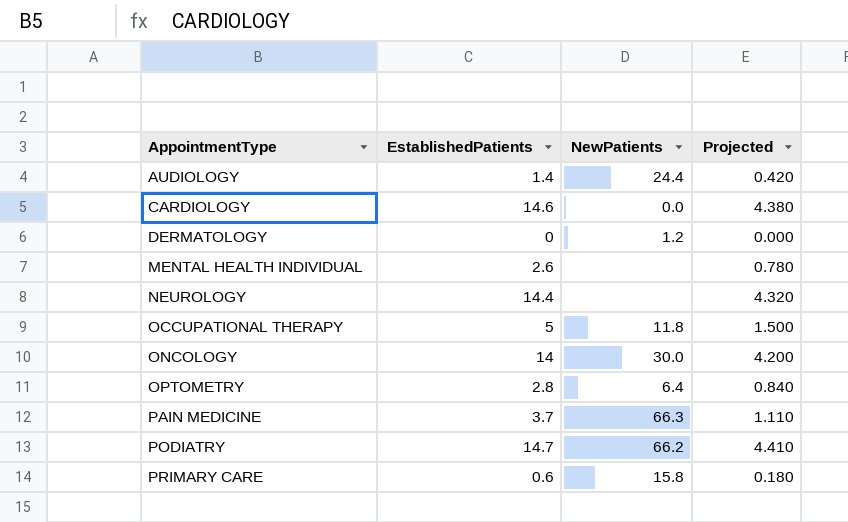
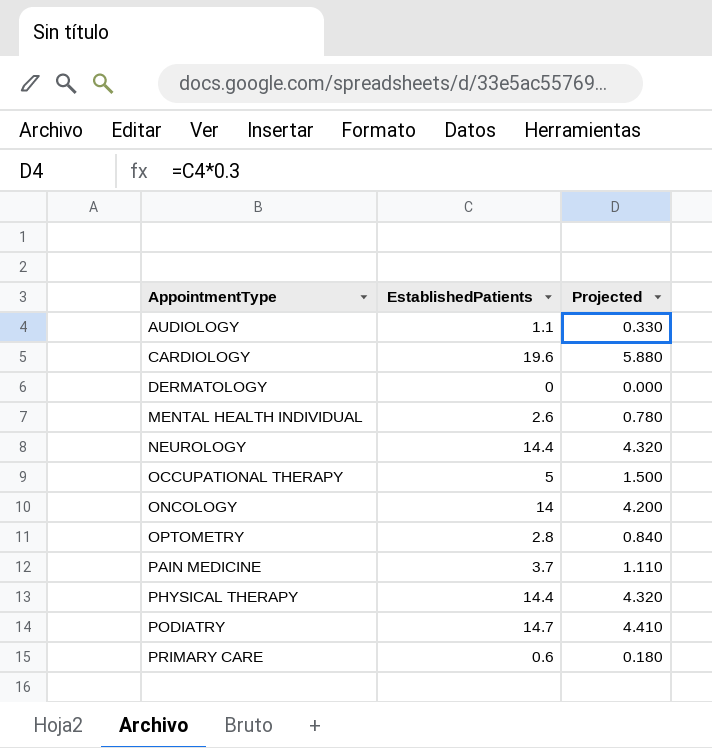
column NewPatients | position: 3 -> none
AUDIOLOGY | EstablishedPatients: 1.4 -> 1.1
AUDIOLOGY | Projected: 0.420 -> 0.330
CARDIOLOGY | EstablishedPatients: 14.6 -> 19.6
CARDIOLOGY | Projected: 4.380 -> 5.880
row PHYSICAL THERAPY: none -> 14.4 | 4.320

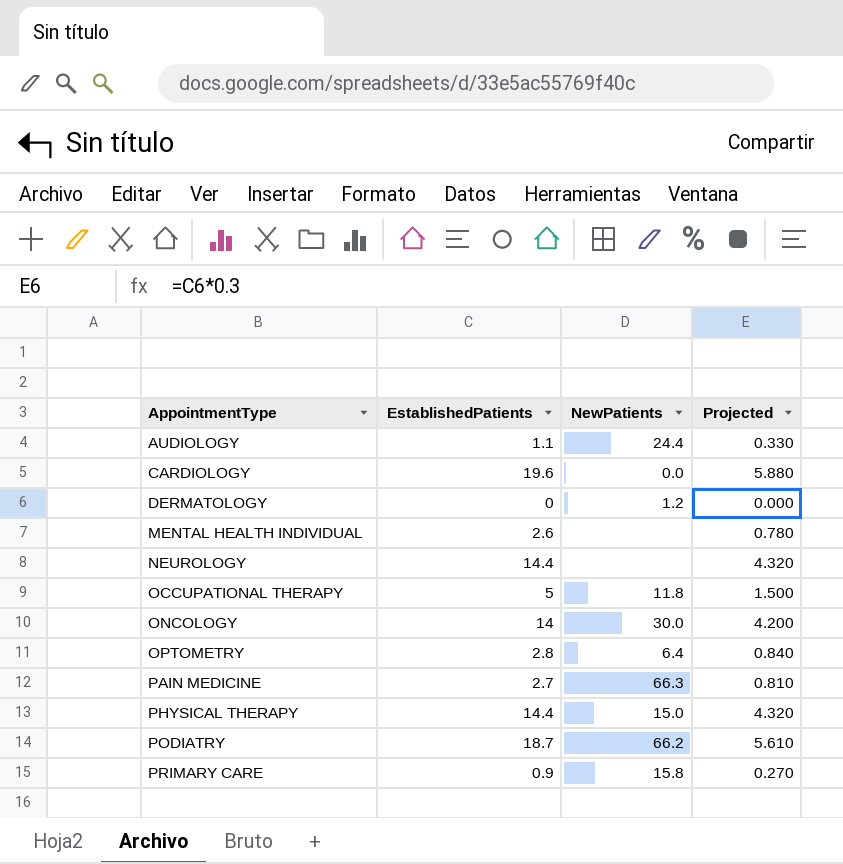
column NewPatients | position: none -> 3
PAIN MEDICINE | EstablishedPatients: 3.7 -> 2.7
PAIN MEDICINE | Projected: 1.110 -> 0.810
PODIATRY | EstablishedPatients: 14.7 -> 18.7
PODIATRY | Projected: 4.410 -> 5.610
PRIMARY CARE | EstablishedPatients: 0.6 -> 0.9
PRIMARY CARE | Projected: 0.180 -> 0.270

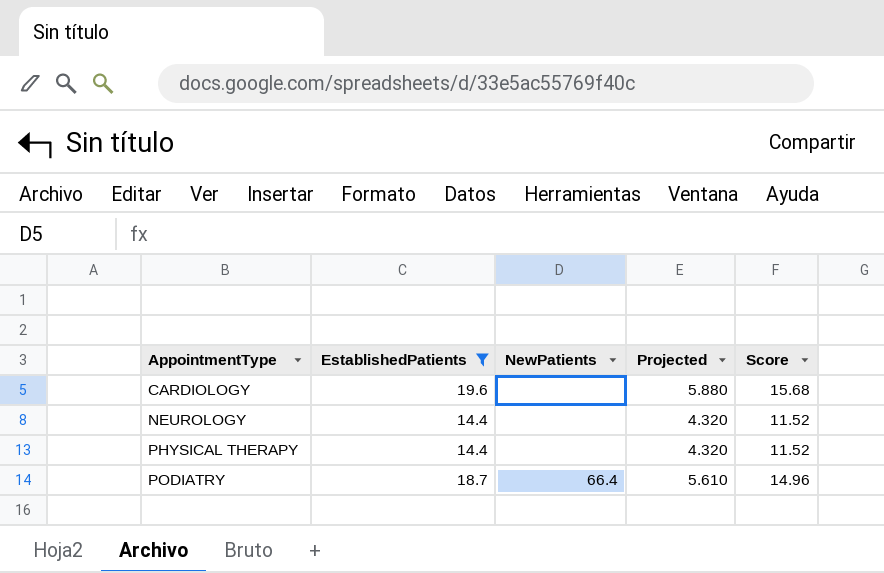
filter: none -> EstablishedPatients >= 14.4
column Score | formula: none -> [EstablishedPatients] * 0.8
CARDIOLOGY | NewPatients: 0.0 -> none
PHYSICAL THERAPY | NewPatients: 15.0 -> none
PODIATRY | NewPatients: 66.2 -> 66.4

